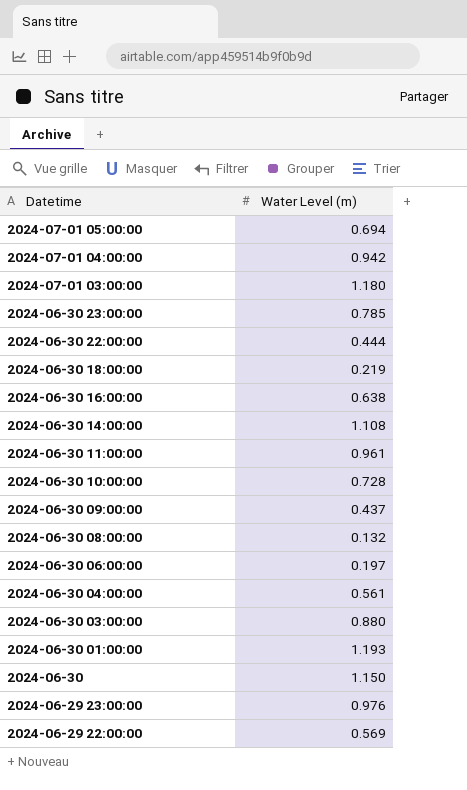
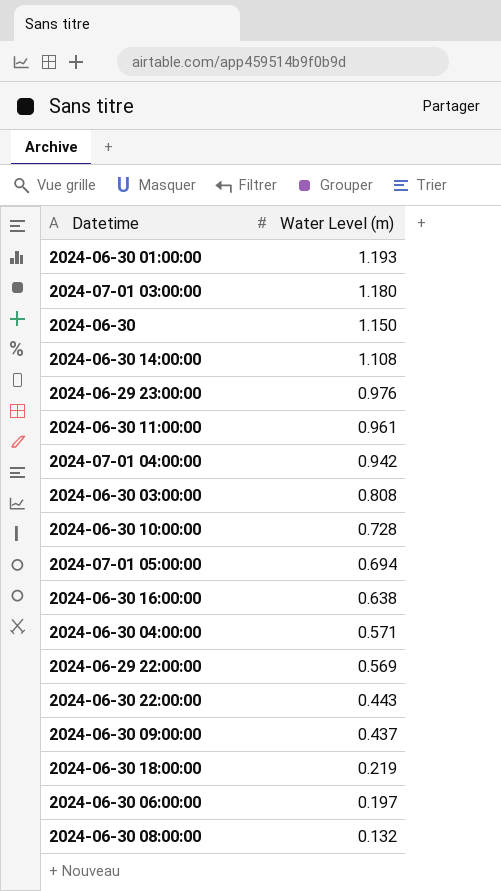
row order: Datetime descending -> Water Level (m) descending
row 2024-06-30 23:00:00: 0.785 -> none
2024-06-30 03:00:00 | Water Level (m): 0.880 -> 0.808
2024-06-30 04:00:00 | Water Level (m): 0.561 -> 0.571
2024-06-30 22:00:00 | Water Level (m): 0.444 -> 0.443

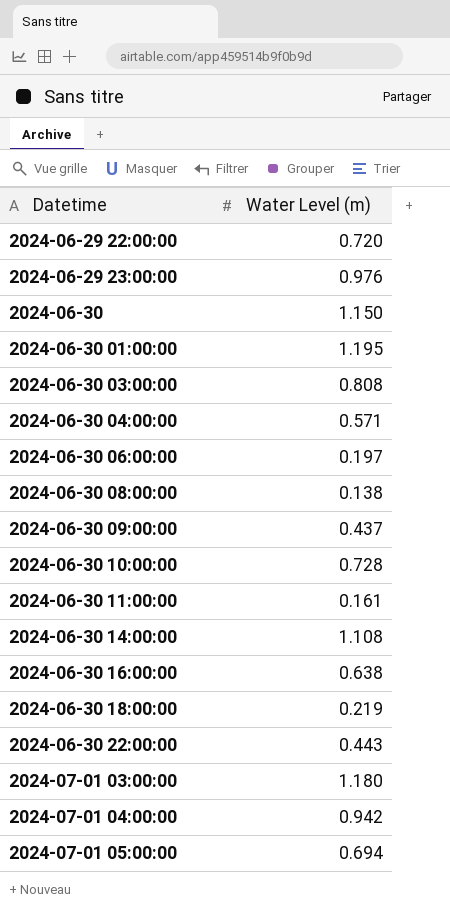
row order: Water Level (m) descending -> Datetime ascending
2024-06-29 22:00:00 | Water Level (m): 0.569 -> 0.720
2024-06-30 01:00:00 | Water Level (m): 1.193 -> 1.195
2024-06-30 08:00:00 | Water Level (m): 0.132 -> 0.138
2024-06-30 11:00:00 | Water Level (m): 0.961 -> 0.161

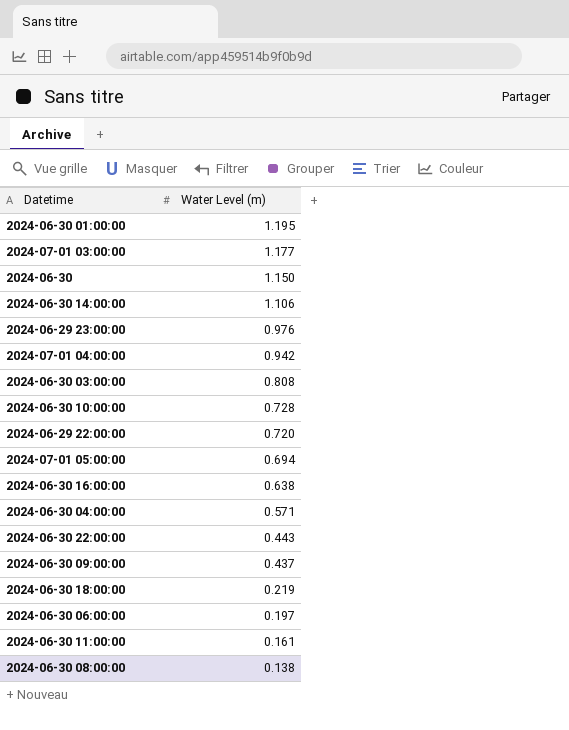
row order: Datetime ascending -> Water Level (m) descending
2024-07-01 03:00:00 | Water Level (m): 1.180 -> 1.177
2024-06-30 14:00:00 | Water Level (m): 1.108 -> 1.106

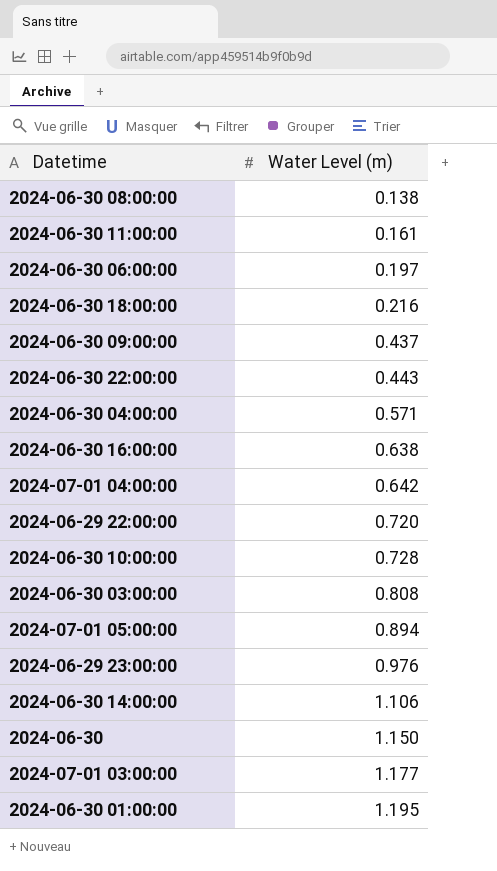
row order: Water Level (m) descending -> Water Level (m) ascending
2024-06-30 18:00:00 | Water Level (m): 0.219 -> 0.216
2024-07-01 04:00:00 | Water Level (m): 0.942 -> 0.642
2024-07-01 05:00:00 | Water Level (m): 0.694 -> 0.894

